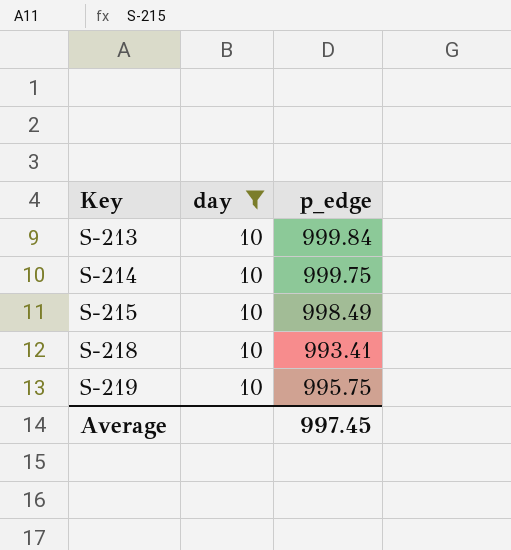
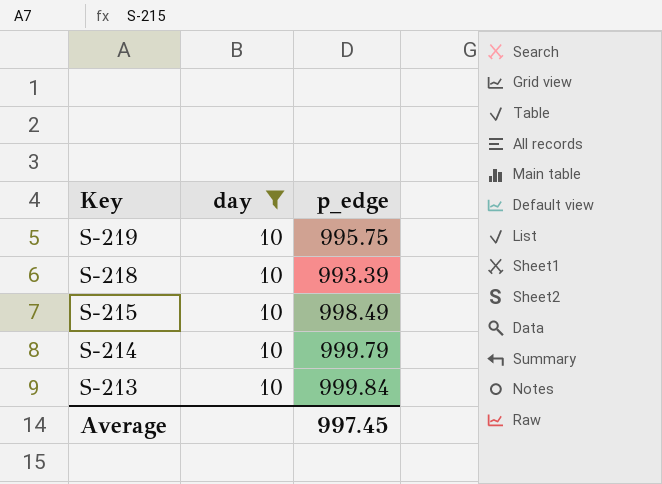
row order: Key ascending -> Key descending
S-218 | p_edge: 993.41 -> 993.39
S-214 | p_edge: 999.75 -> 999.79

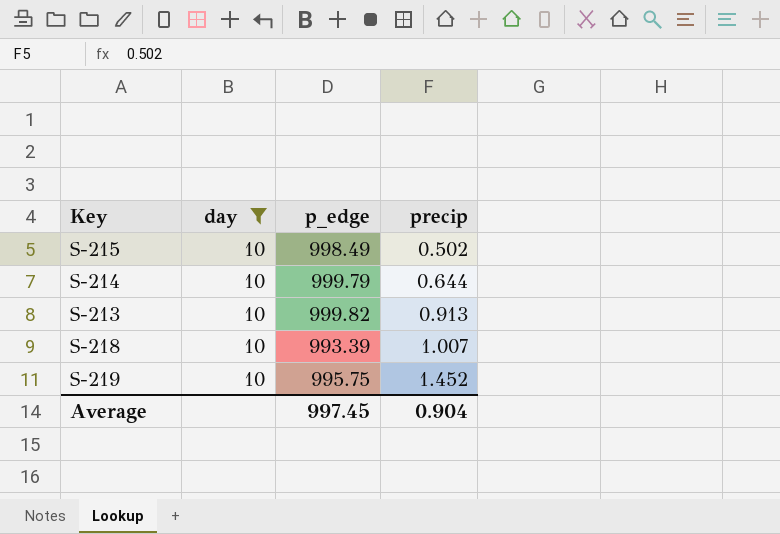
row order: Key descending -> precip ascending
column precip | position: none -> 4
S-213 | p_edge: 999.84 -> 999.82

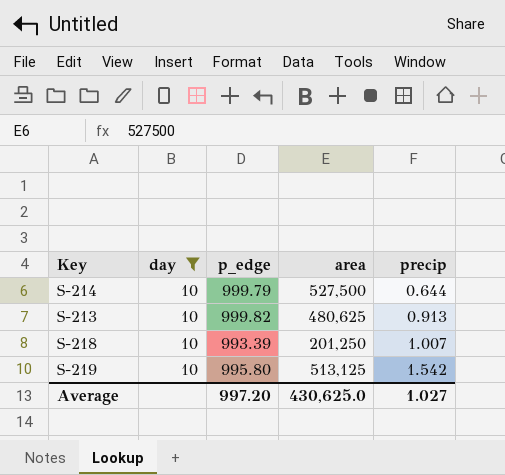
column area | position: none -> 4
row S-215: 10 | 998.49 | 0.502 -> none
S-219 | p_edge: 995.75 -> 995.80
S-219 | precip: 1.452 -> 1.542
Average | p_edge: 997.45 -> 997.20
Average | precip: 0.904 -> 1.027

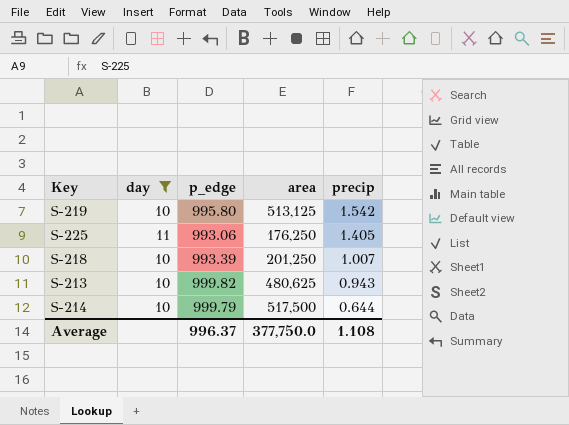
row order: precip ascending -> precip descending
row S-225: none -> 11 | 993.06 | 176,250 | 1.405
S-213 | precip: 0.913 -> 0.943
S-214 | area: 527,500 -> 517,500
Average | p_edge: 997.20 -> 996.37
Average | area: 430,625.0 -> 377,750.0
Average | precip: 1.027 -> 1.108

